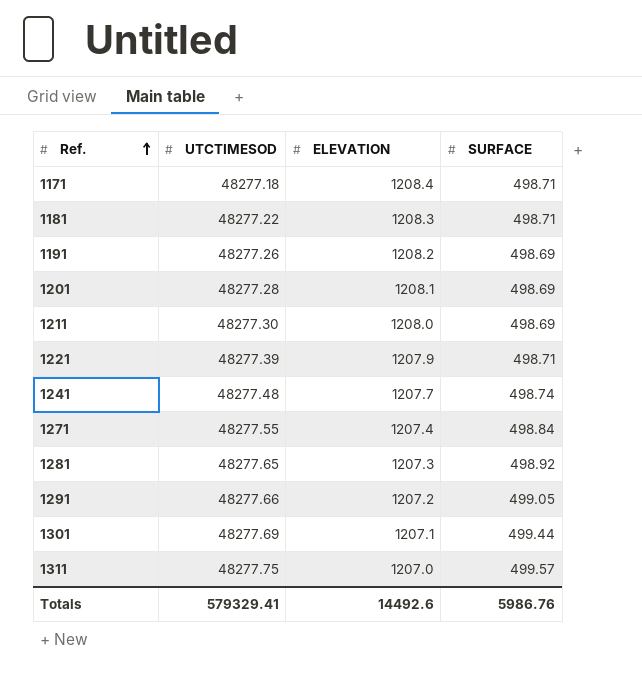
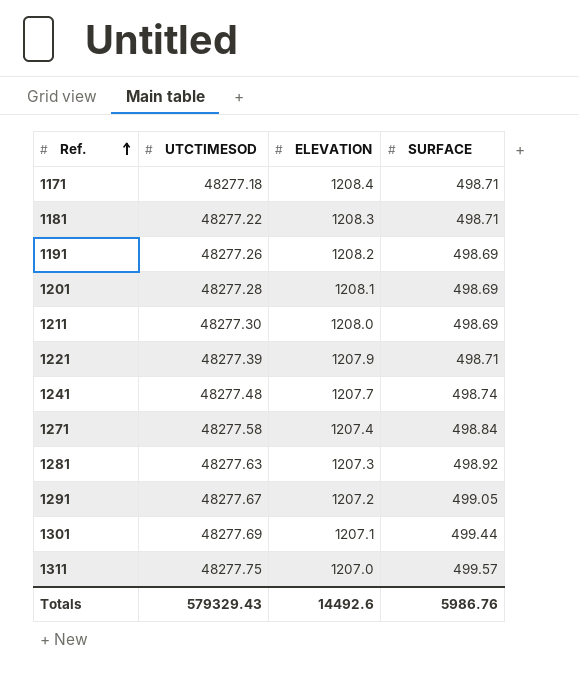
1271 | UTCTIMESOD: 48277.55 -> 48277.58
1281 | UTCTIMESOD: 48277.65 -> 48277.63
1291 | UTCTIMESOD: 48277.66 -> 48277.67
Totals | UTCTIMESOD: 579329.41 -> 579329.43

